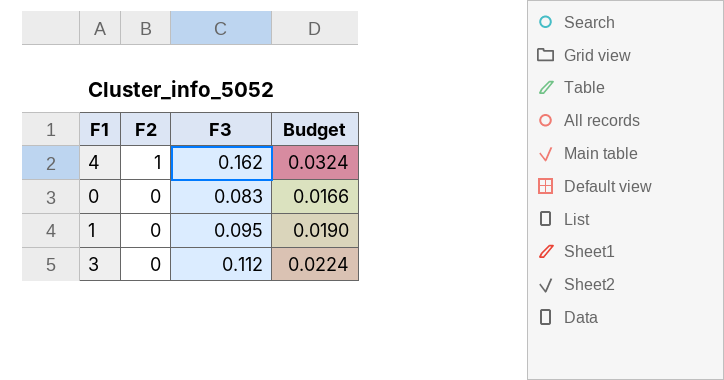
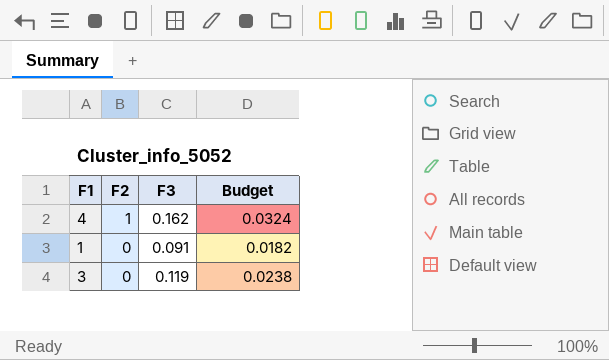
row 0: 0 | 0.083 | 0.0166 -> none
1 | F3: 0.095 -> 0.091
1 | Budget: 0.0190 -> 0.0182
3 | F3: 0.112 -> 0.119
3 | Budget: 0.0224 -> 0.0238

